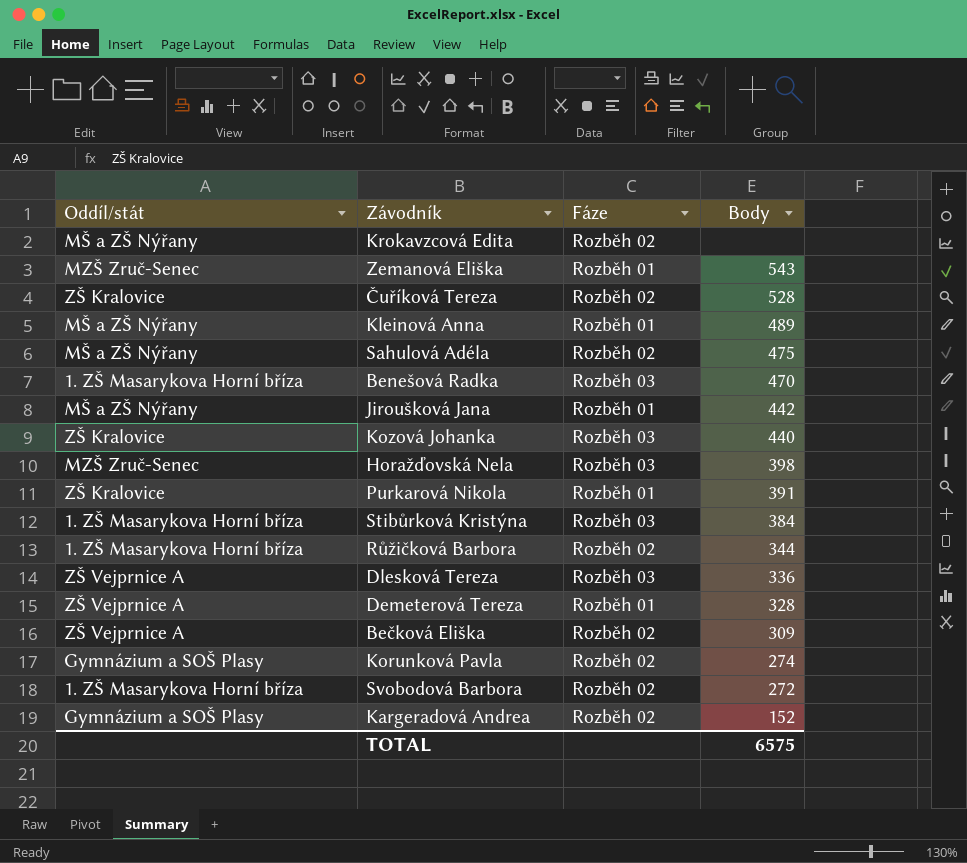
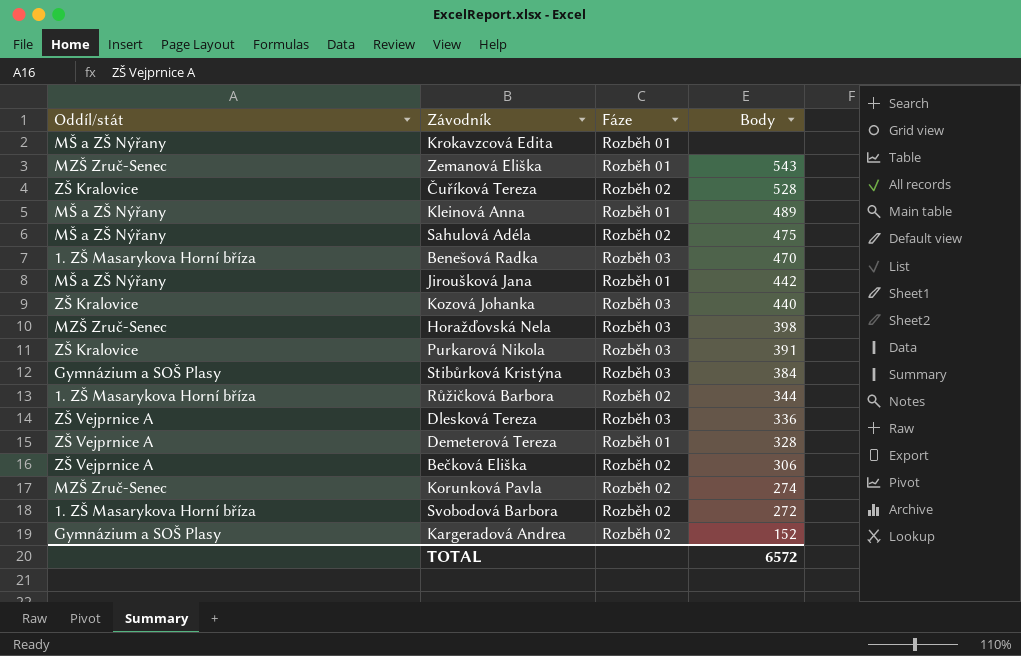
Krokavzcová Edita | Fáze: Rozběh 02 -> Rozběh 01
Purkarová Nikola | Fáze: Rozběh 01 -> Rozběh 03
Stibůrková Kristýna | Oddíl/stát: 1. ZŠ Masarykova Horní bříza -> Gymnázium a SOŠ Plasy
Bečková Eliška | Body: 309 -> 306
Korunková Pavla | Oddíl/stát: Gymnázium a SOŠ Plasy -> MZŠ Zruč-Senec
TOTAL | Body: 6575 -> 6572

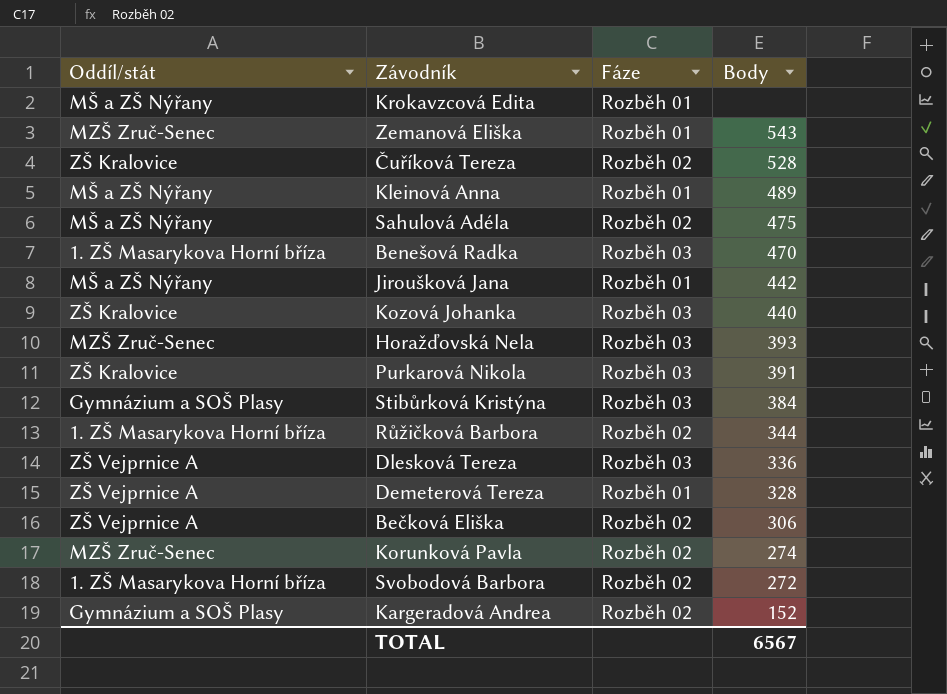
Horažďovská Nela | Body: 398 -> 393
TOTAL | Body: 6572 -> 6567

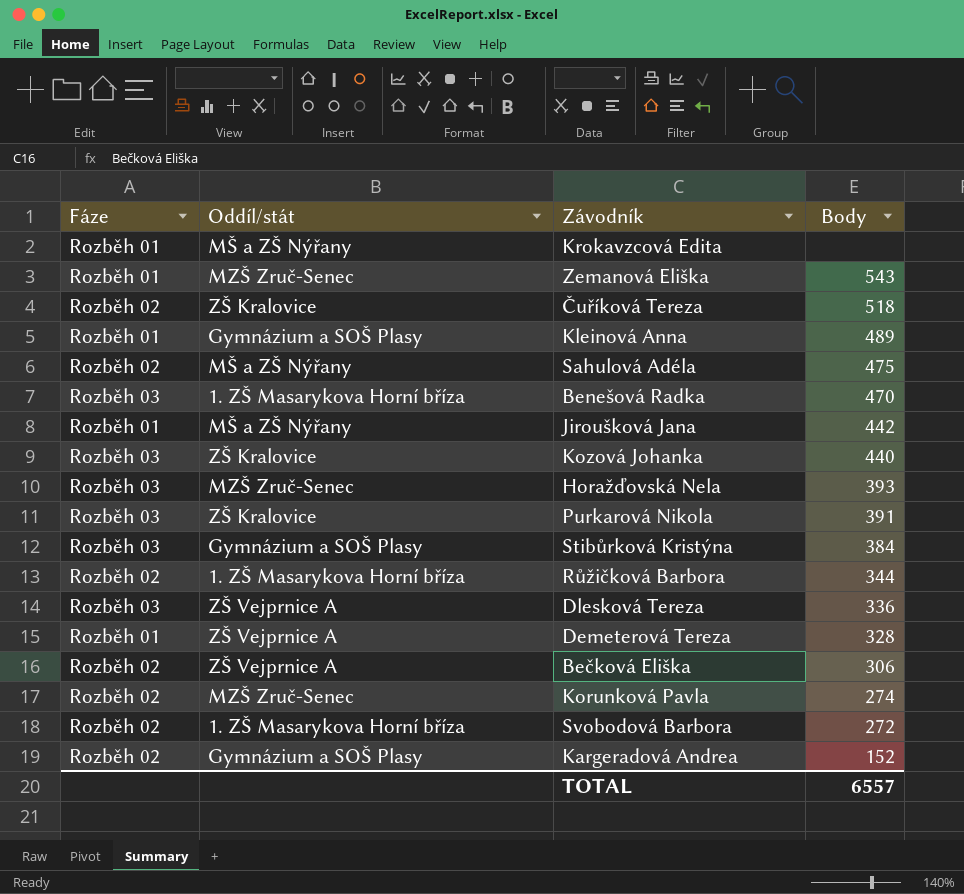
column Fáze | position: 3 -> 1
Čuříková Tereza | Body: 528 -> 518
Kleinová Anna | Oddíl/stát: MŠ a ZŠ Nýřany -> Gymnázium a SOŠ Plasy
TOTAL | Body: 6567 -> 6557

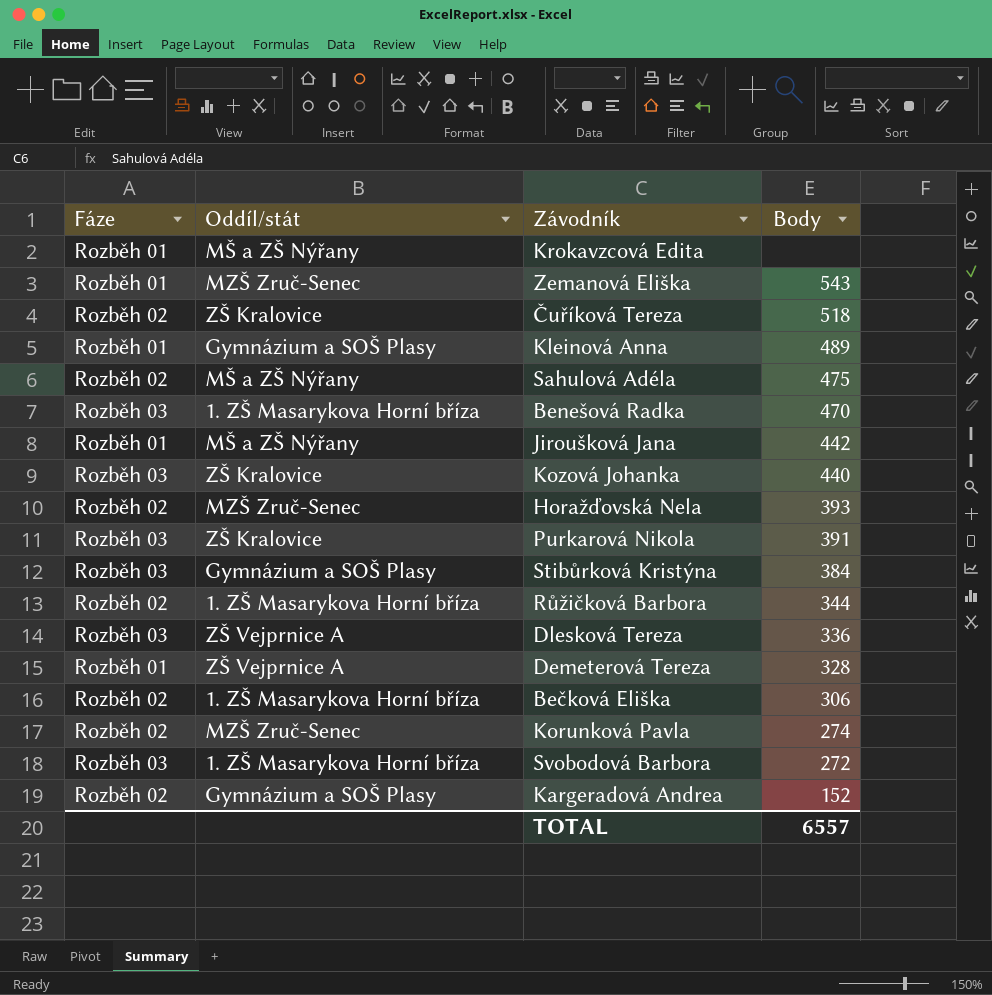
Horažďovská Nela | Fáze: Rozběh 03 -> Rozběh 02
Bečková Eliška | Oddíl/stát: ZŠ Vejprnice A -> 1. ZŠ Masarykova Horní bříza
Svobodová Barbora | Fáze: Rozběh 02 -> Rozběh 03

